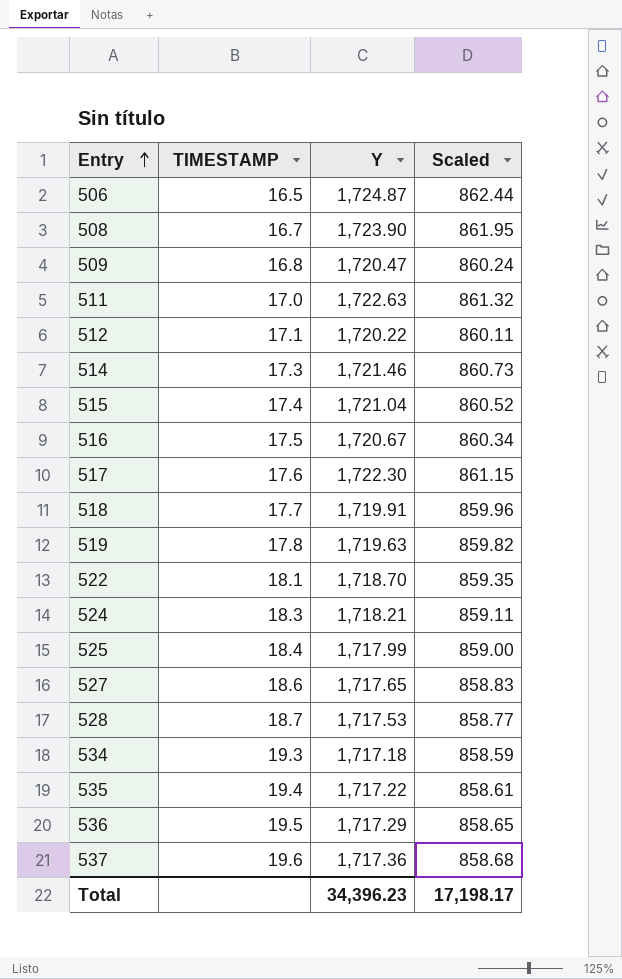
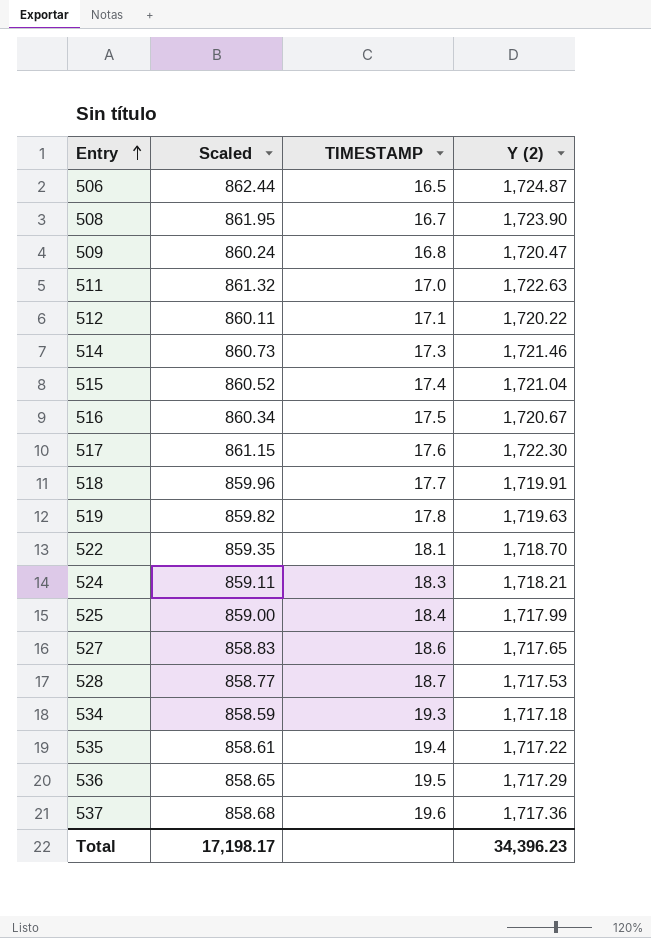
column Scaled | position: 4 -> 2
column name: Y -> Y (2)

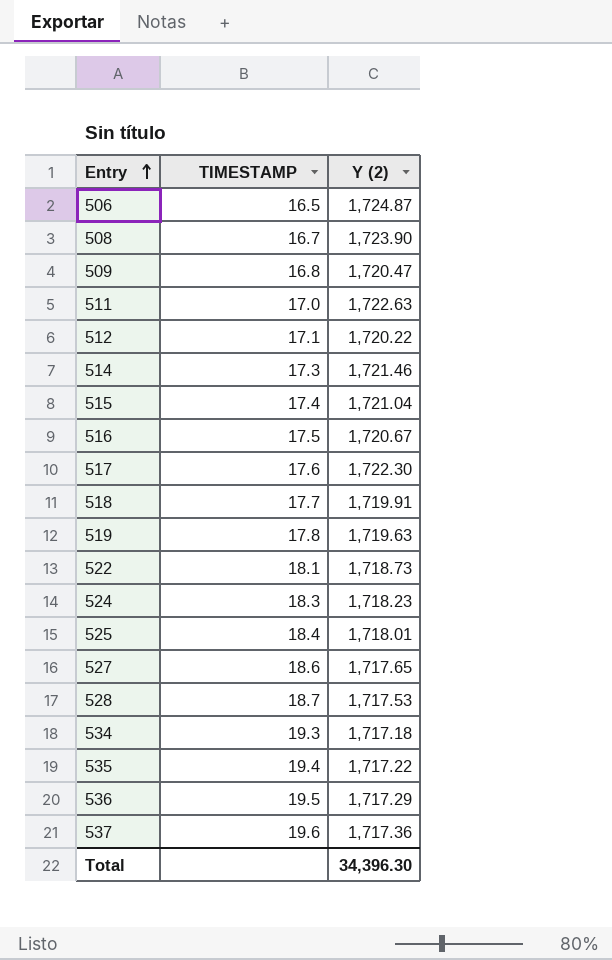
column Scaled | formula: [Y (2)] * 0.5 -> none
522 | Y (2): 1,718.70 -> 1,718.73
524 | Y (2): 1,718.21 -> 1,718.23
525 | Y (2): 1,717.99 -> 1,718.01
Total | Y (2): 34,396.23 -> 34,396.30

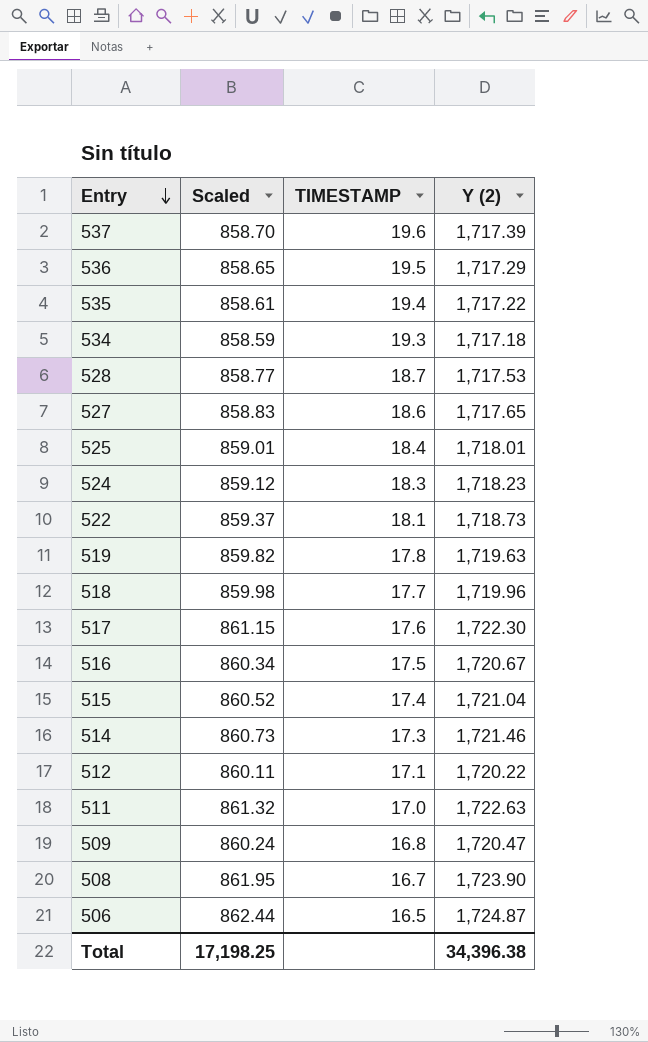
row order: Entry ascending -> Entry descending
column Scaled | formula: none -> [Y (2)] * 0.5
537 | Y (2): 1,717.36 -> 1,717.39
518 | Y (2): 1,719.91 -> 1,719.96
Total | Y (2): 34,396.30 -> 34,396.38

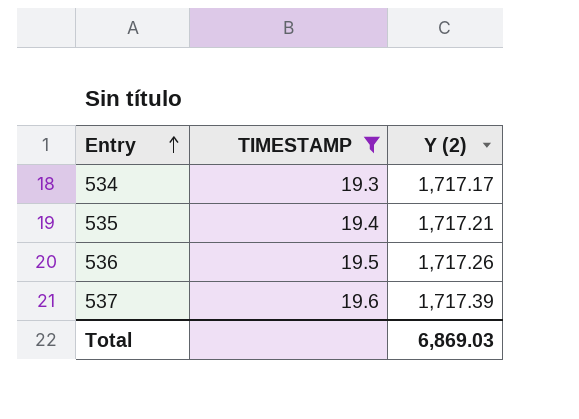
filter: none -> TIMESTAMP >= 19.3
row order: Entry descending -> Entry ascending
column Scaled | formula: [Y (2)] * 0.5 -> none
534 | Y (2): 1,717.18 -> 1,717.17
535 | Y (2): 1,717.22 -> 1,717.21
536 | Y (2): 1,717.29 -> 1,717.26
Total | Y (2): 34,396.38 -> 6,869.03

